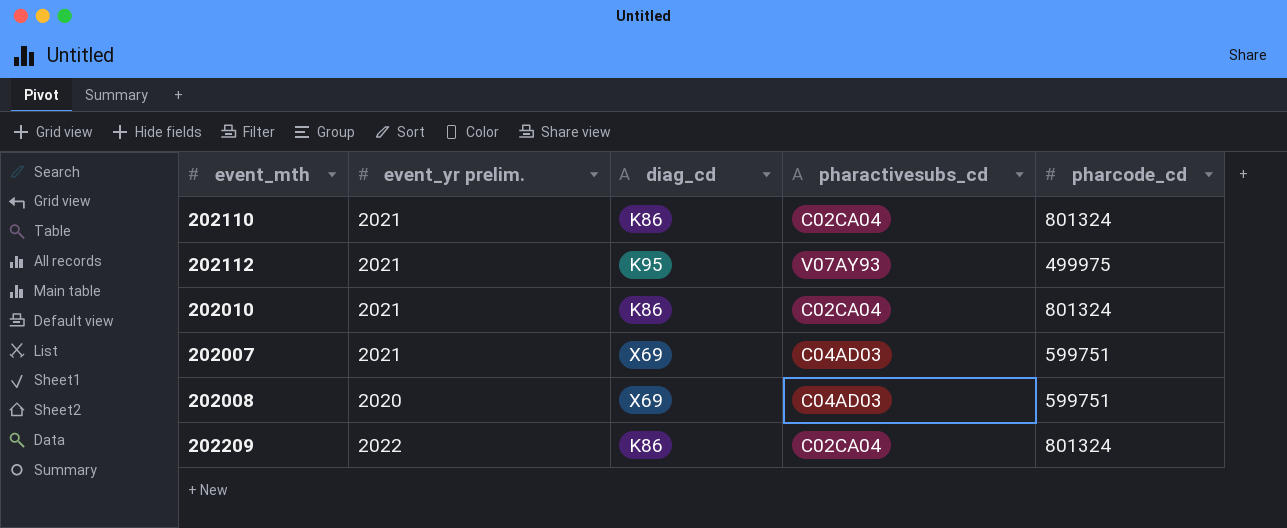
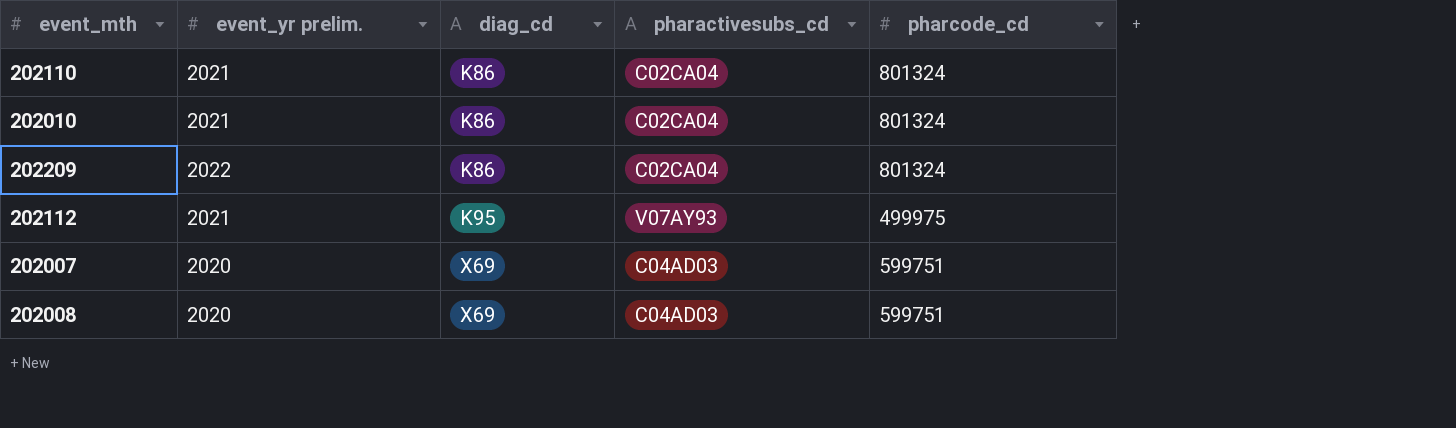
row order: none -> diag_cd ascending
202007 | event_yr prelim.: 2021 -> 2020

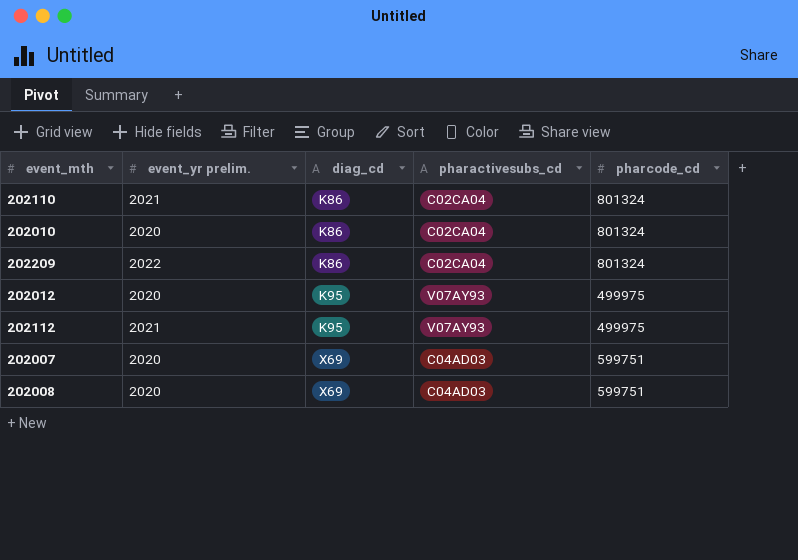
202010 | event_yr prelim.: 2021 -> 2020
row 202012: none -> 2020 | K95 | V07AY93 | 499975

